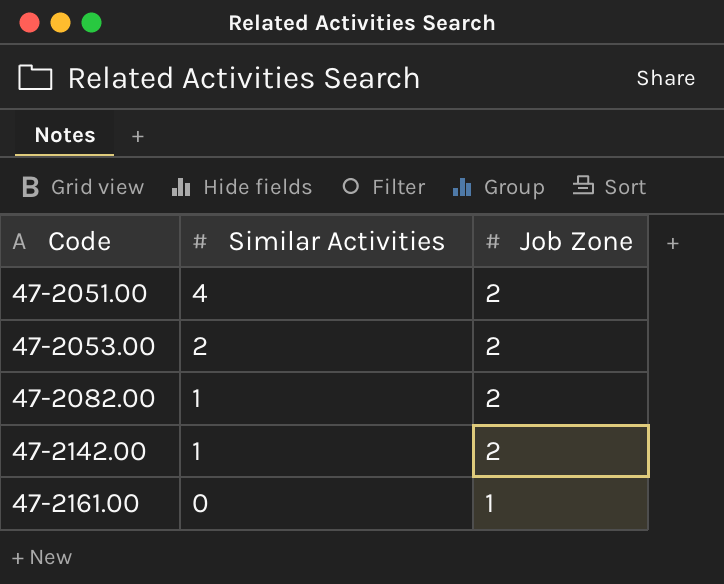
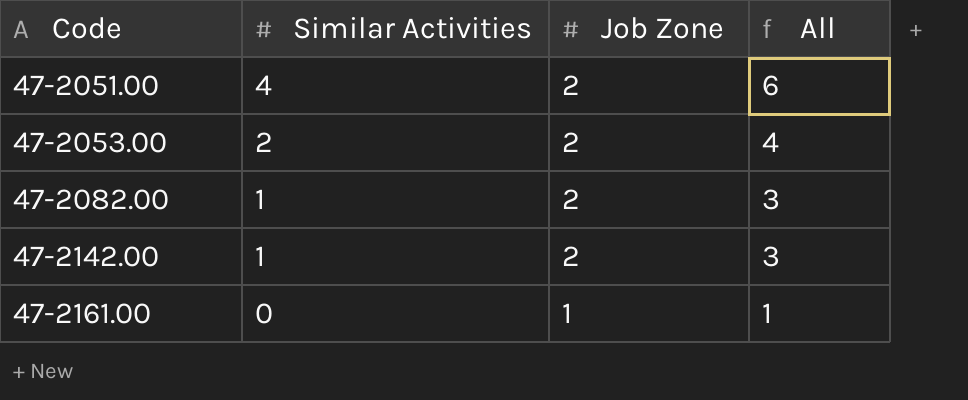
column All | formula: none -> [Similar Activities] + [Job Zone]

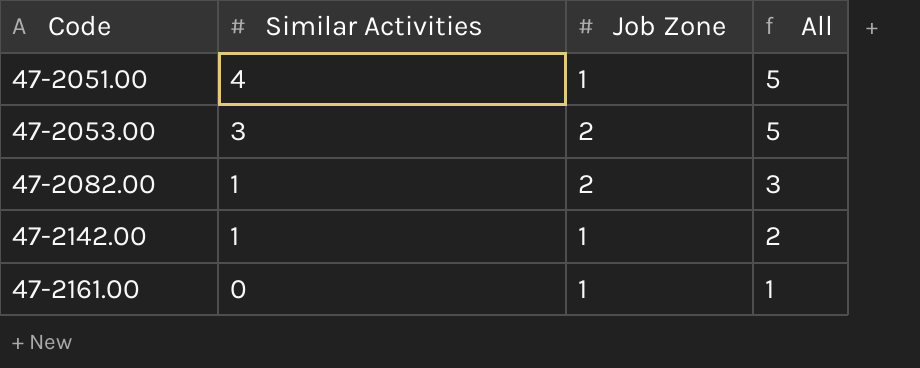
47-2051.00 | Job Zone: 2 -> 1
47-2051.00 | All: 6 -> 5
47-2053.00 | Similar Activities: 2 -> 3
47-2053.00 | All: 4 -> 5
47-2142.00 | Job Zone: 2 -> 1
47-2142.00 | All: 3 -> 2

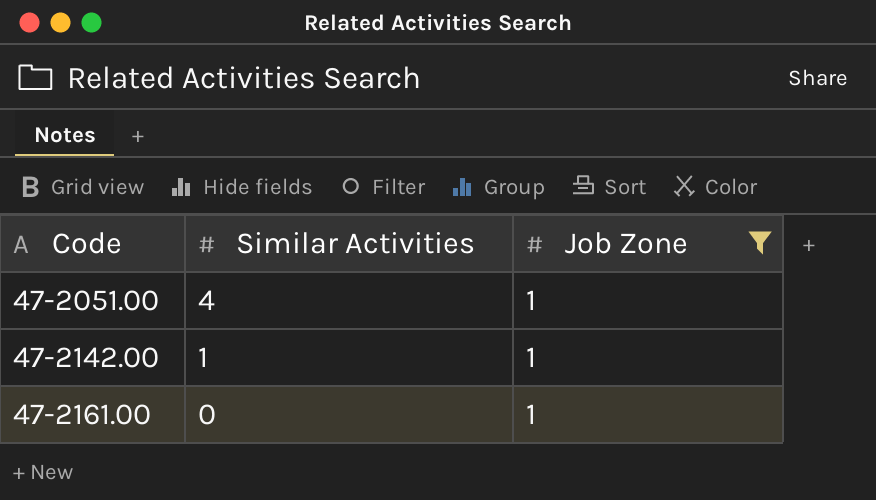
filter: none -> Job Zone = 1
column All | formula: [Similar Activities] + [Job Zone] -> none

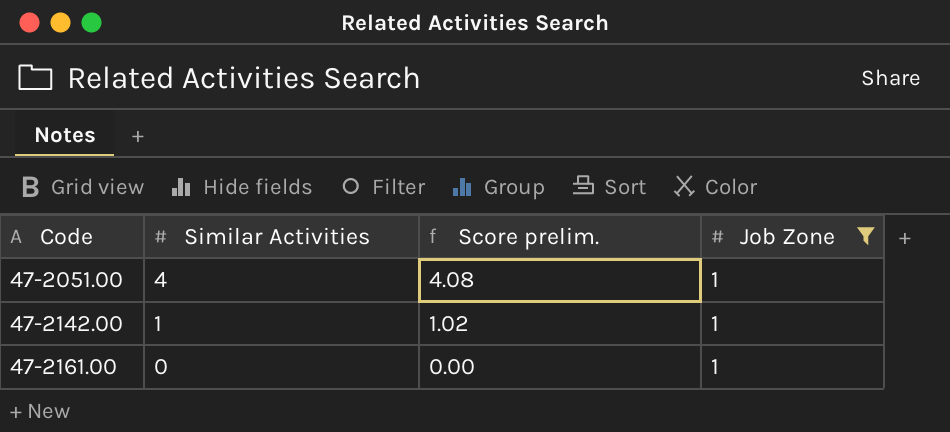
column Score prelim. | formula: none -> [Similar Activities] * 1.02

